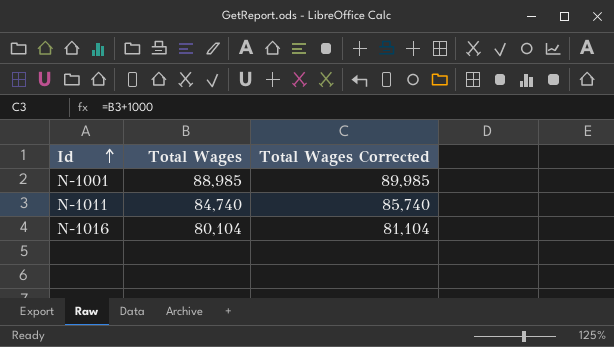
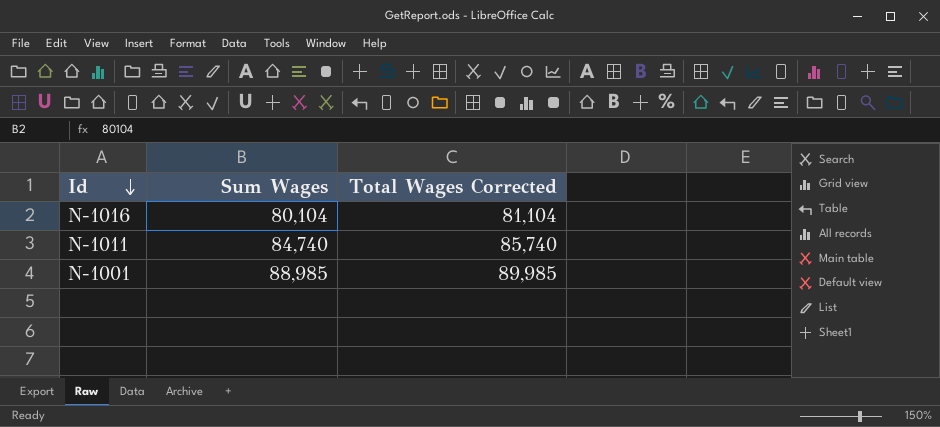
row order: Id ascending -> Id descending
column name: Total Wages -> Sum Wages

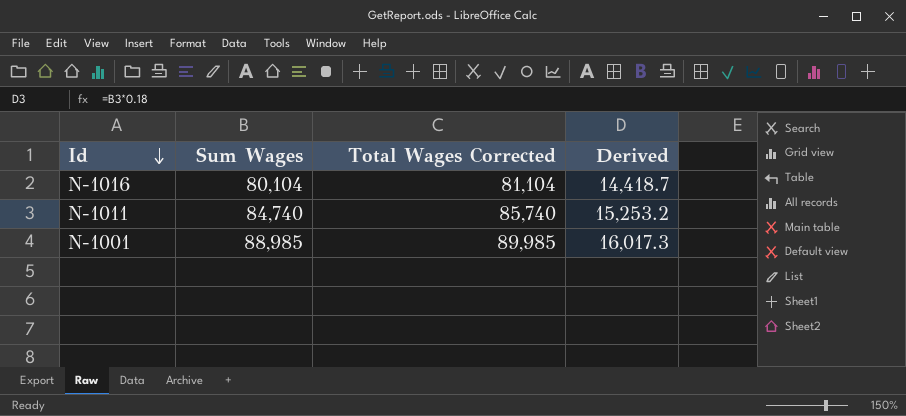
column Derived | formula: none -> [Sum Wages] * 0.18

